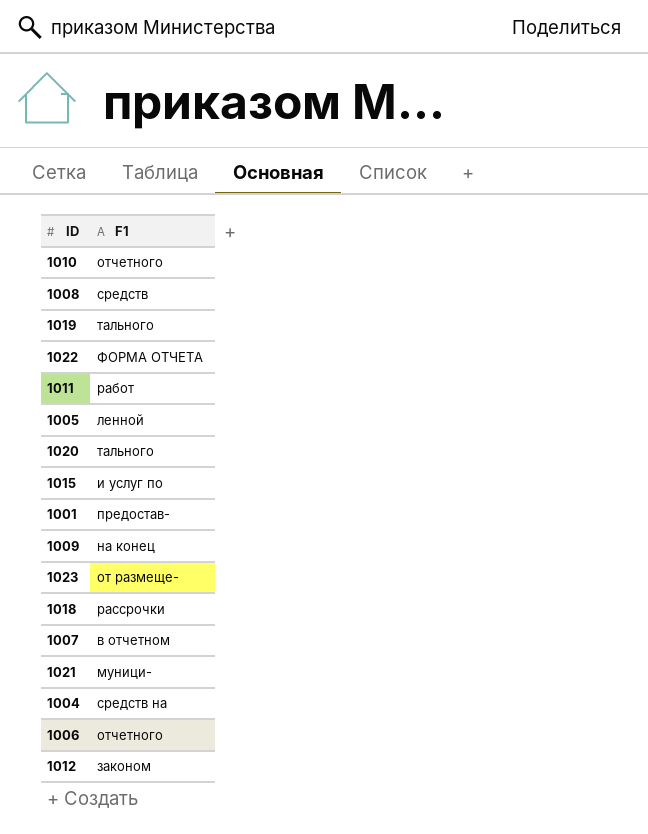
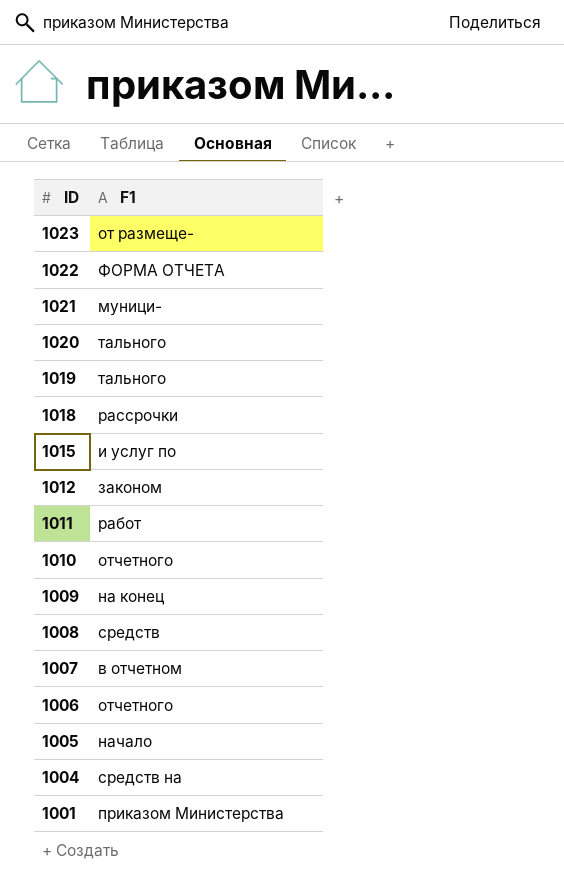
row order: none -> ID descending
1005 | F1: ленной -> начало
1001 | F1: предостав- -> приказом Министерства

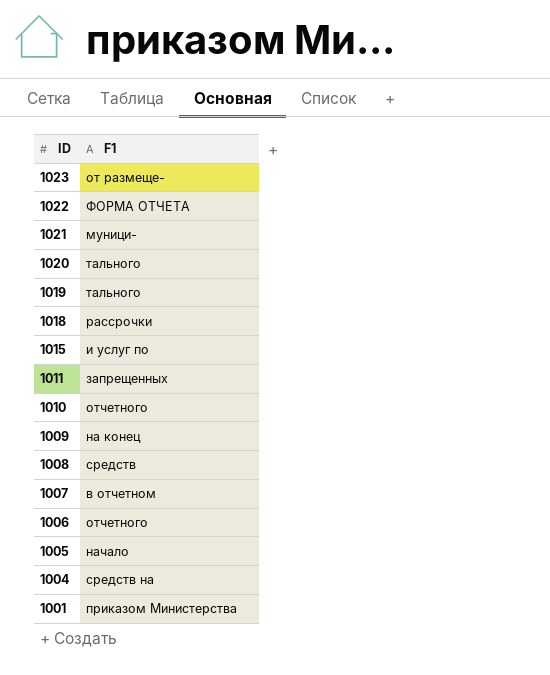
row 1012: законом -> none
1011 | F1: работ -> запрещенных

